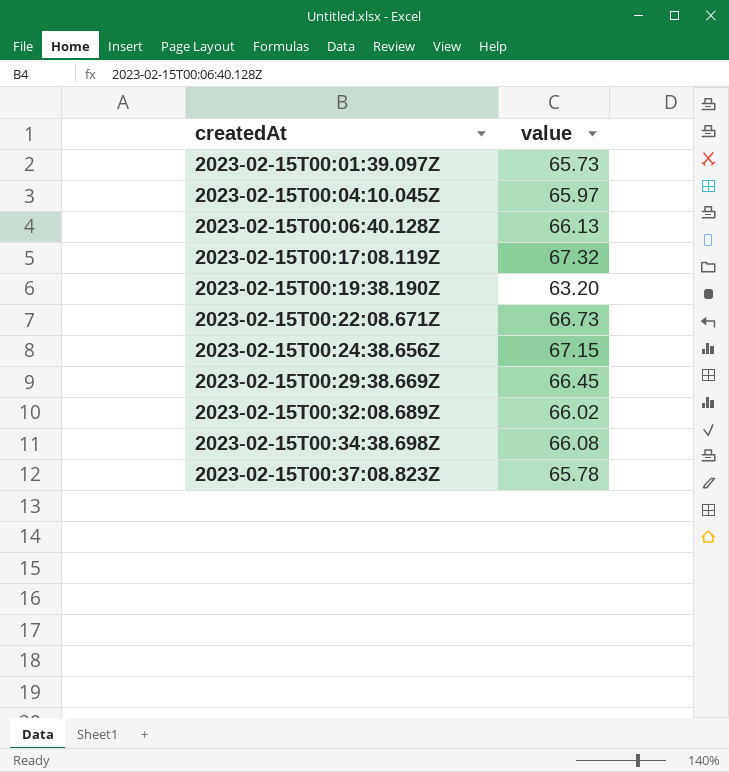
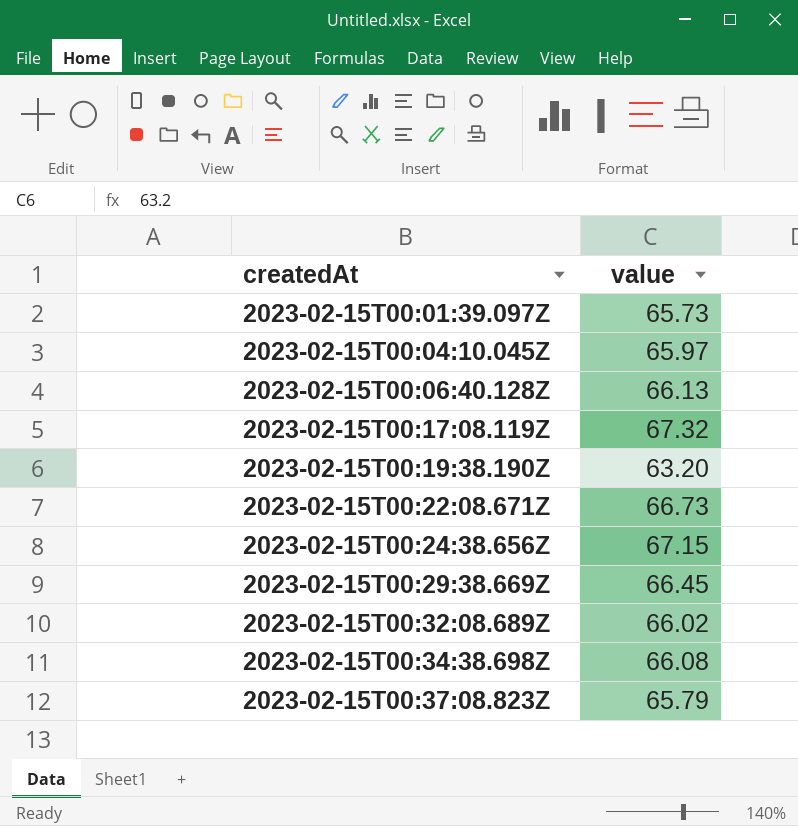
2023-02-15T00:37:08.823Z | value: 65.78 -> 65.79

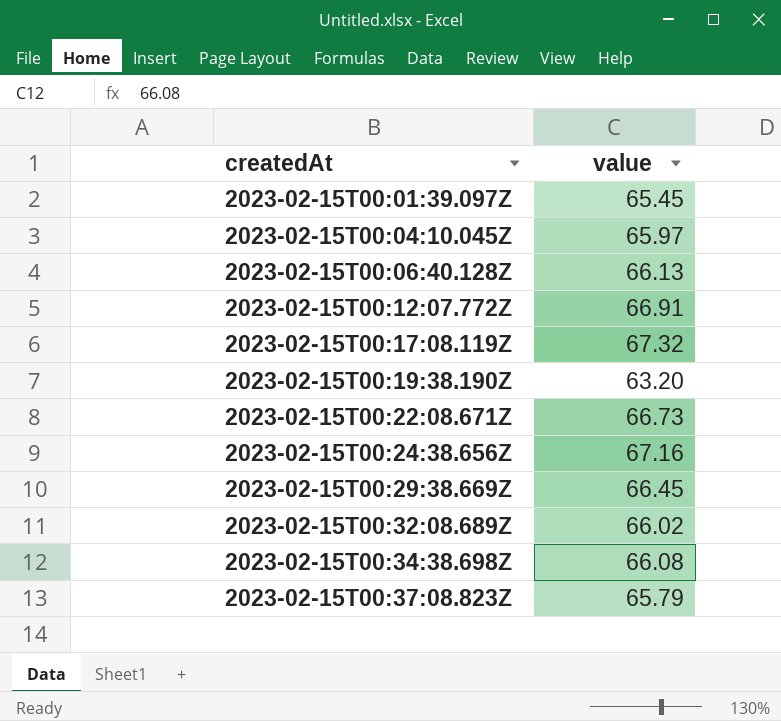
2023-02-15T00:01:39.097Z | value: 65.73 -> 65.45
row 2023-02-15T00:12:07.772Z: none -> 66.91
2023-02-15T00:24:38.656Z | value: 67.15 -> 67.16

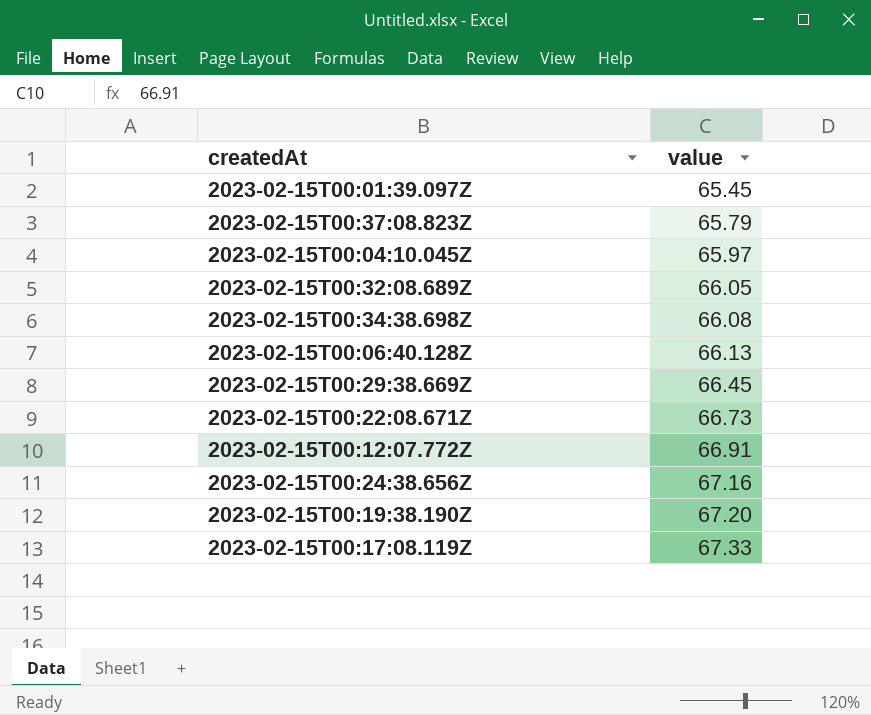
row order: createdAt ascending -> value ascending
2023-02-15T00:32:08.689Z | value: 66.02 -> 66.05
2023-02-15T00:19:38.190Z | value: 63.20 -> 67.20
2023-02-15T00:17:08.119Z | value: 67.32 -> 67.33

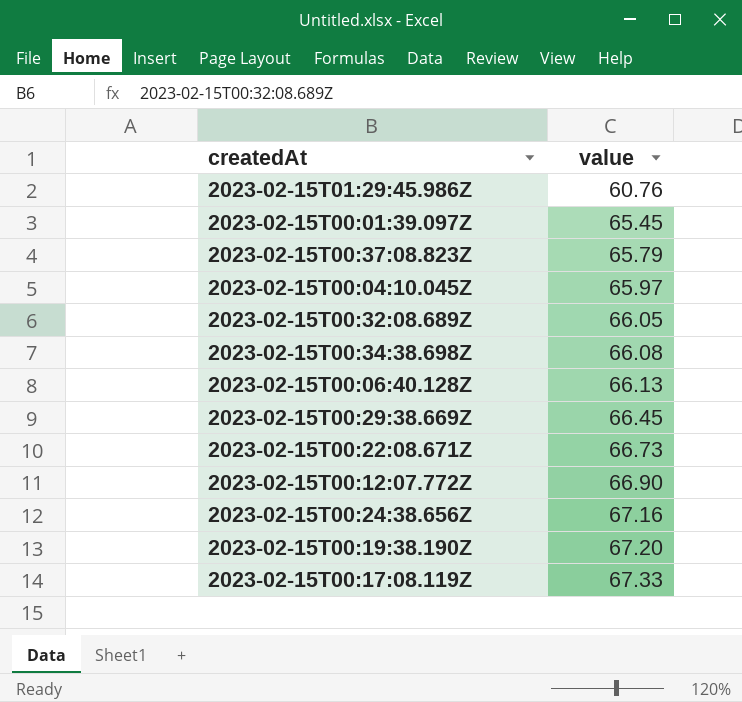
row 2023-02-15T01:29:45.986Z: none -> 60.76
2023-02-15T00:12:07.772Z | value: 66.91 -> 66.90

